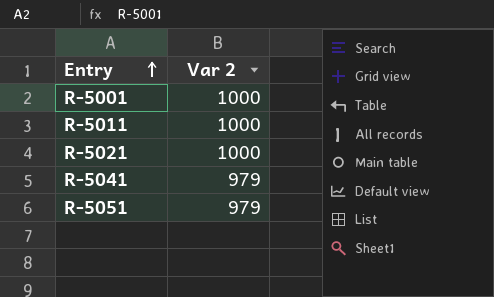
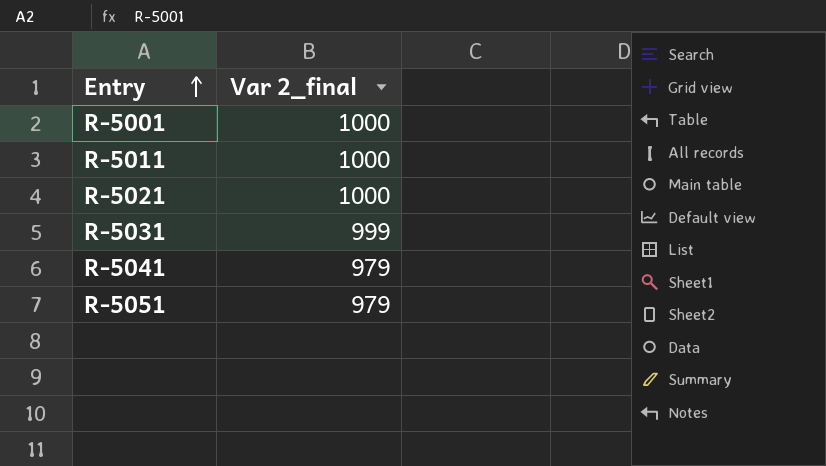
column name: Var 2 -> Var 2_final
row R-5031: none -> 999

